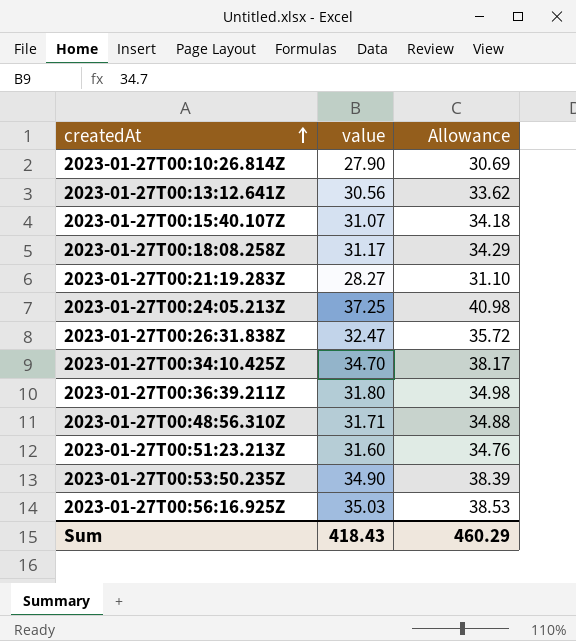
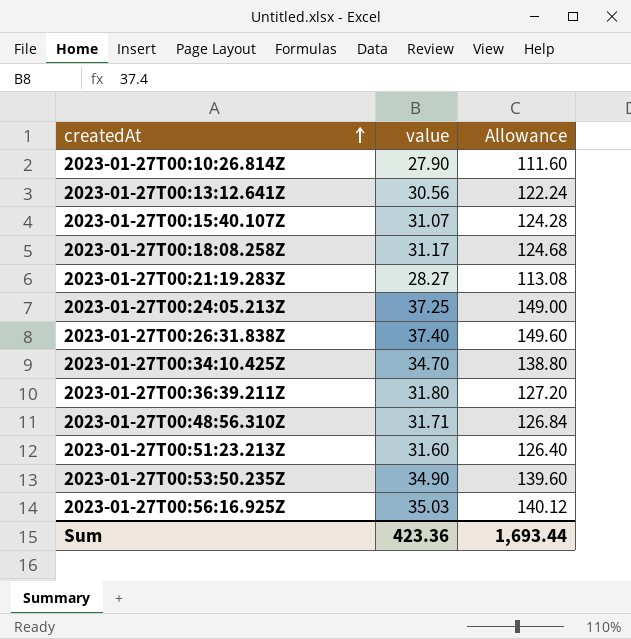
column Allowance | formula: [value] * 1.1 -> [value] * 4
2023-01-27T00:26:31.838Z | value: 32.47 -> 37.40
Sum | value: 418.43 -> 423.36
Sum | Allowance: 460.29 -> 1,693.44

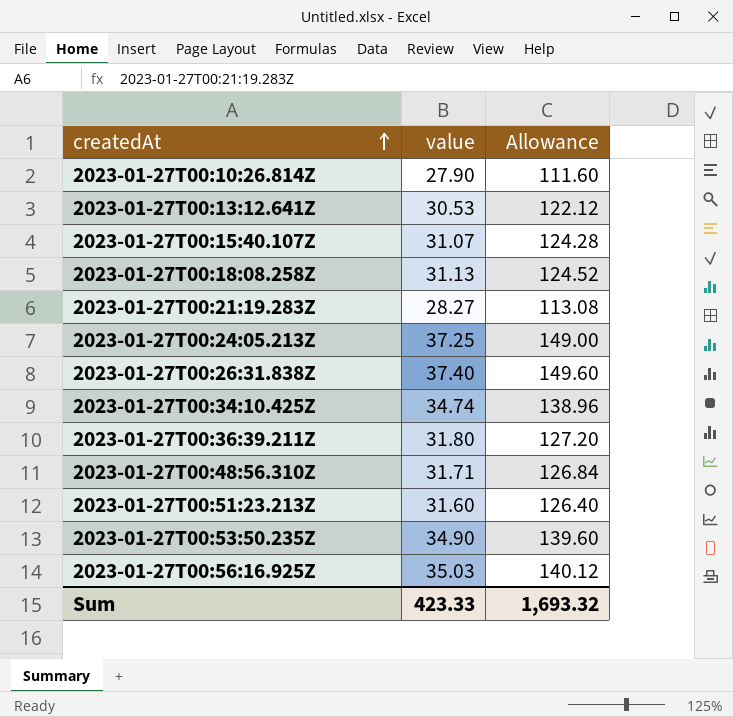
2023-01-27T00:13:12.641Z | value: 30.56 -> 30.53
2023-01-27T00:13:12.641Z | Allowance: 122.24 -> 122.12
2023-01-27T00:18:08.258Z | value: 31.17 -> 31.13
2023-01-27T00:18:08.258Z | Allowance: 124.68 -> 124.52
2023-01-27T00:34:10.425Z | value: 34.70 -> 34.74
2023-01-27T00:34:10.425Z | Allowance: 138.80 -> 138.96
Sum | value: 423.36 -> 423.33
Sum | Allowance: 1,693.44 -> 1,693.32

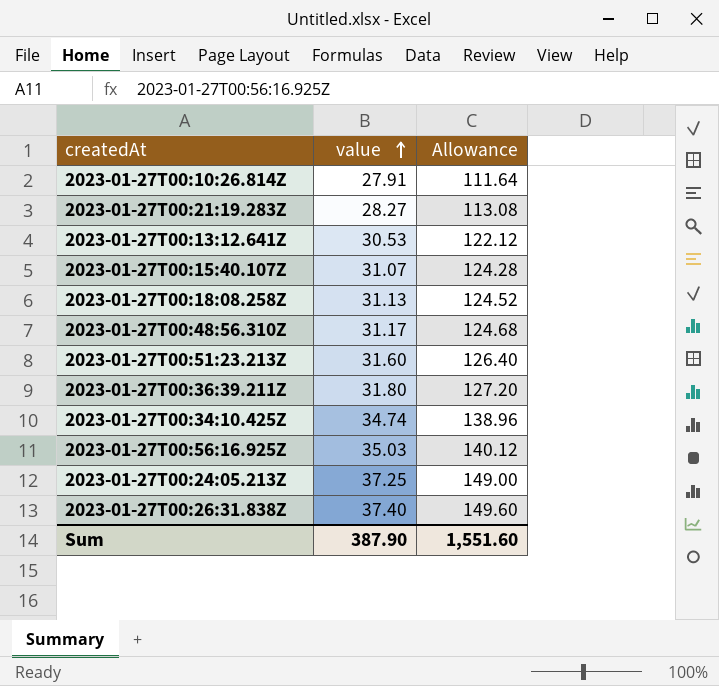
row order: createdAt ascending -> value ascending
row 2023-01-27T00:53:50.235Z: 34.90 | 139.60 -> none
2023-01-27T00:10:26.814Z | value: 27.90 -> 27.91
2023-01-27T00:10:26.814Z | Allowance: 111.60 -> 111.64
2023-01-27T00:48:56.310Z | value: 31.71 -> 31.17
2023-01-27T00:48:56.310Z | Allowance: 126.84 -> 124.68
Sum | value: 423.33 -> 387.90
Sum | Allowance: 1,693.32 -> 1,551.60

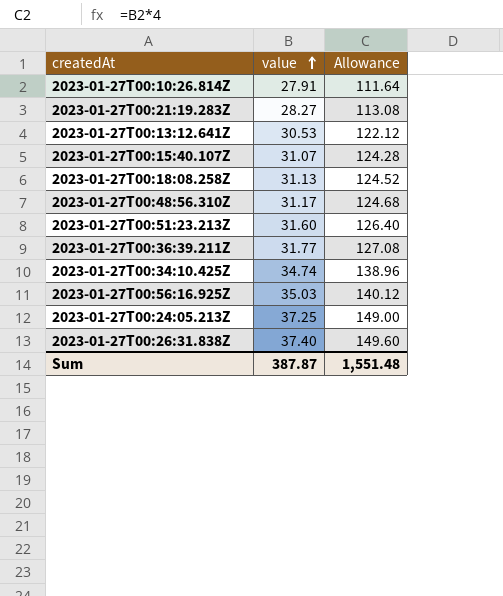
2023-01-27T00:36:39.211Z | value: 31.80 -> 31.77
2023-01-27T00:36:39.211Z | Allowance: 127.20 -> 127.08
Sum | value: 387.90 -> 387.87
Sum | Allowance: 1,551.60 -> 1,551.48

